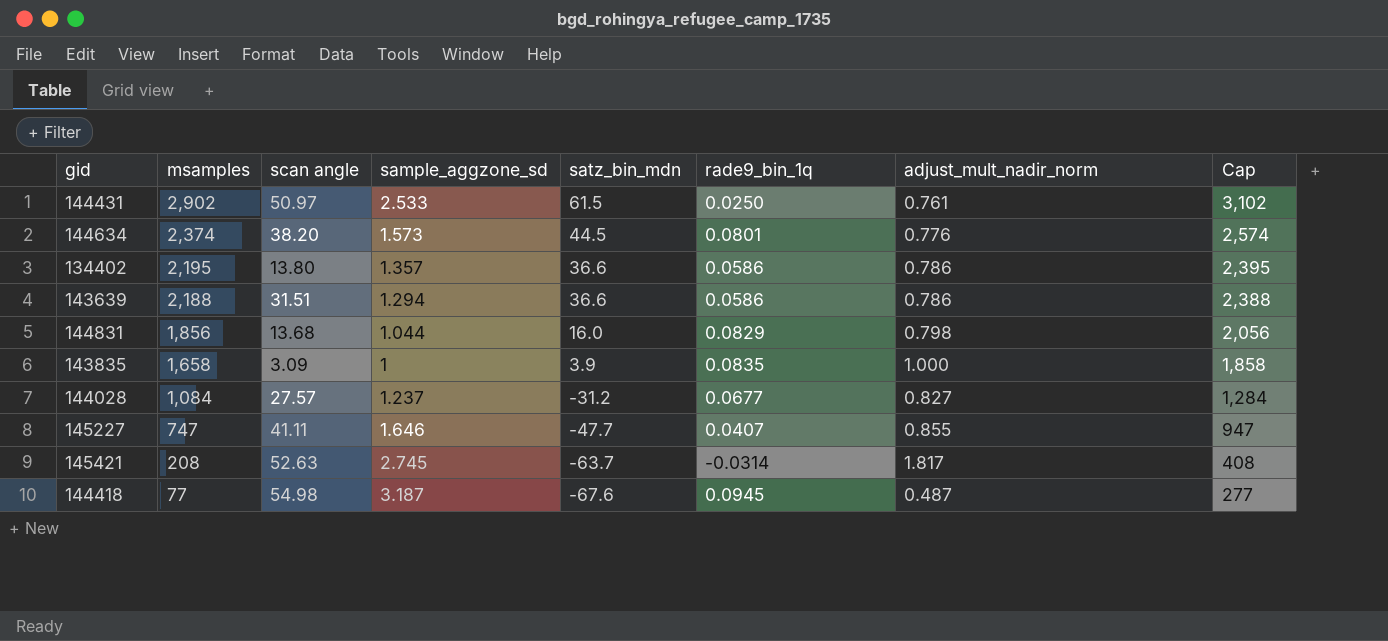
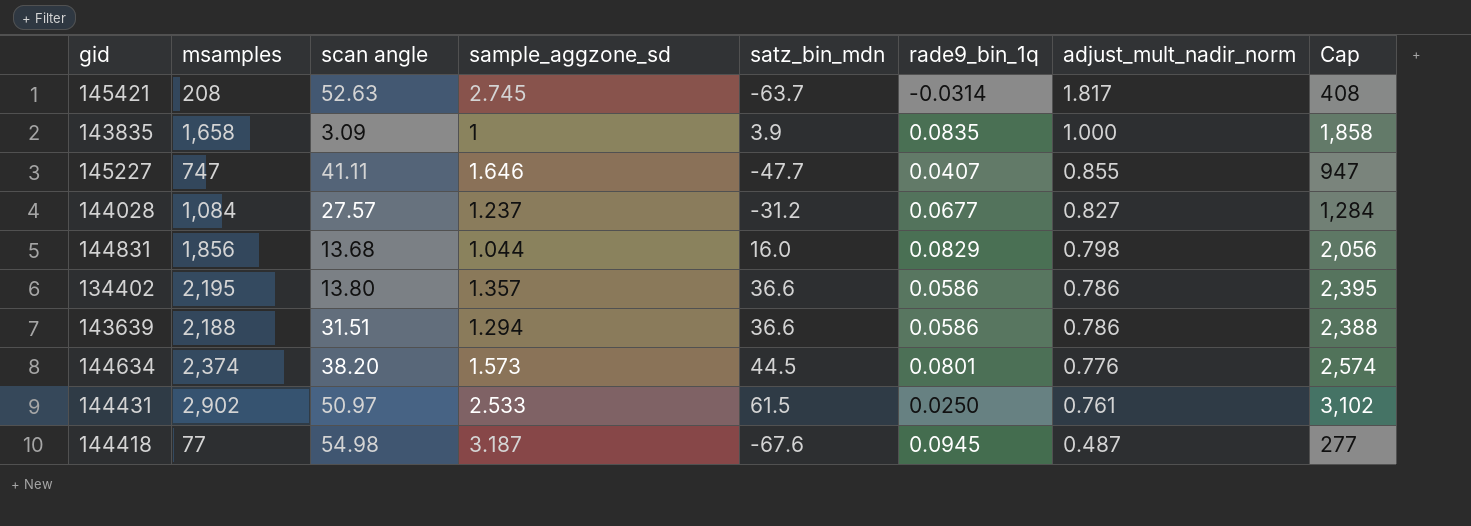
row order: msamples descending -> adjust_mult_nadir_norm descending

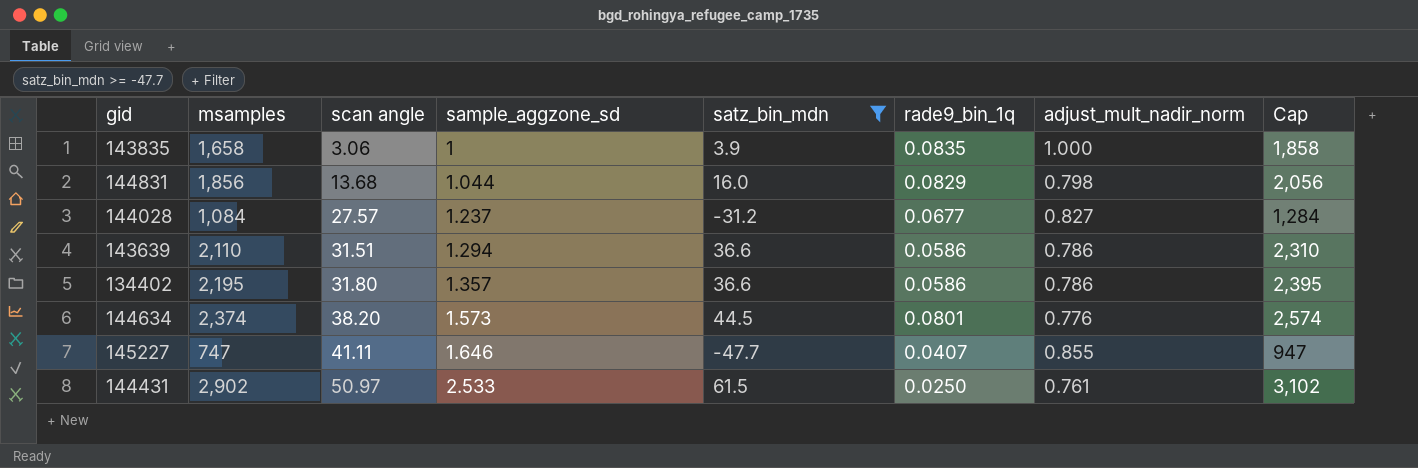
filter: none -> satz_bin_mdn >= -47.7
row order: adjust_mult_nadir_norm descending -> scan angle ascending
143835 | scan angle: 3.09 -> 3.06
143639 | msamples: 2,188 -> 2,110
143639 | Cap: 2,388 -> 2,310
134402 | scan angle: 13.80 -> 31.80

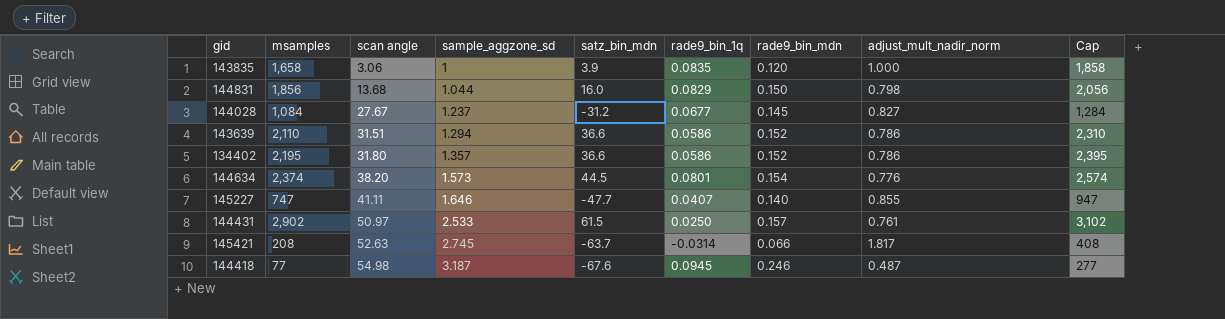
filter: satz_bin_mdn >= -47.7 -> none
column rade9_bin_mdn | position: none -> 7
144028 | scan angle: 27.57 -> 27.67

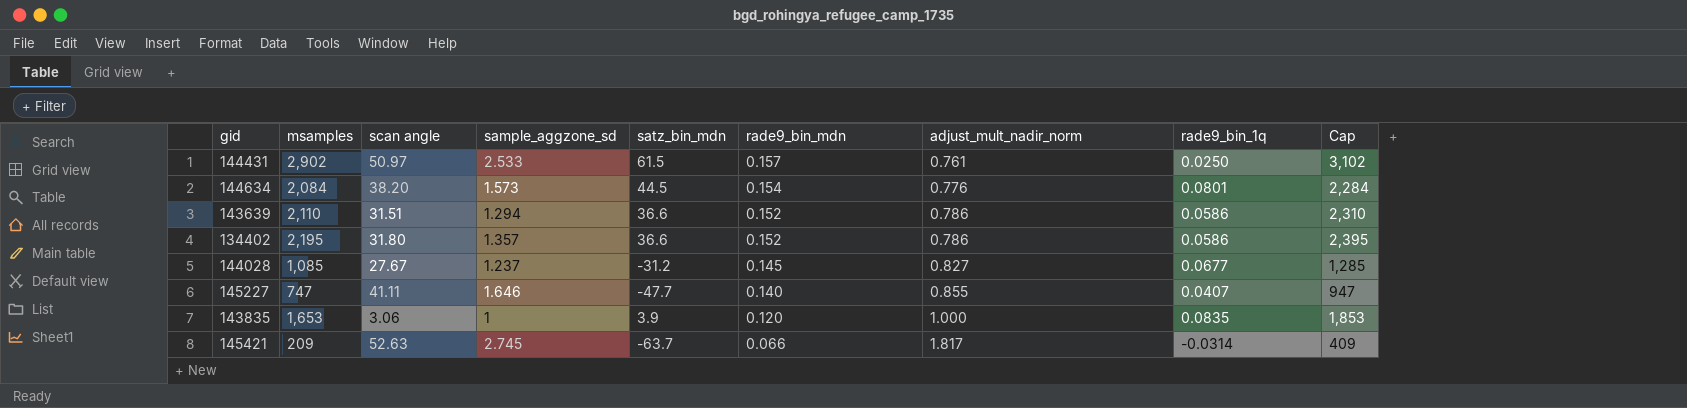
row order: scan angle ascending -> rade9_bin_mdn descending
column rade9_bin_1q | position: 6 -> 8
row 144831: 1,856 | 13.68 | 1.044 | 16.0 | 0.0829 | 0.150 | 0.798 | 2,056 -> none
row 144418: 77 | 54.98 | 3.187 | -67.6 | 0.0945 | 0.246 | 0.487 | 277 -> none
144634 | msamples: 2,374 -> 2,084
144634 | Cap: 2,574 -> 2,284
144028 | msamples: 1,084 -> 1,085
144028 | Cap: 1,284 -> 1,285
143835 | msamples: 1,658 -> 1,653
143835 | Cap: 1,858 -> 1,853
145421 | msamples: 208 -> 209
145421 | Cap: 408 -> 409

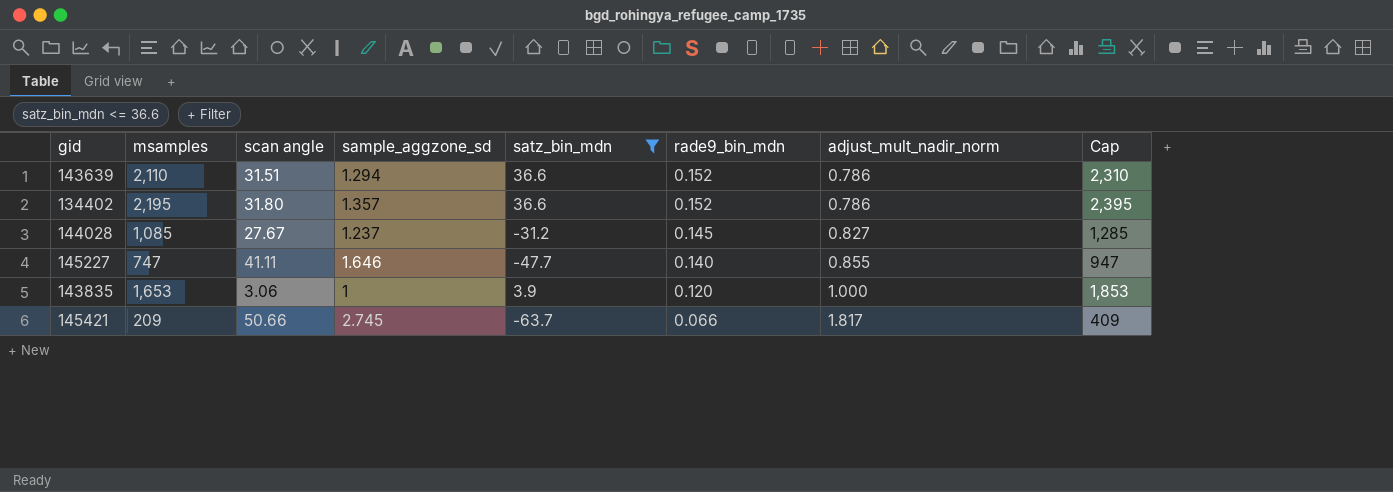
filter: none -> satz_bin_mdn <= 36.6
column rade9_bin_1q | position: 8 -> none
145421 | scan angle: 52.63 -> 50.66

